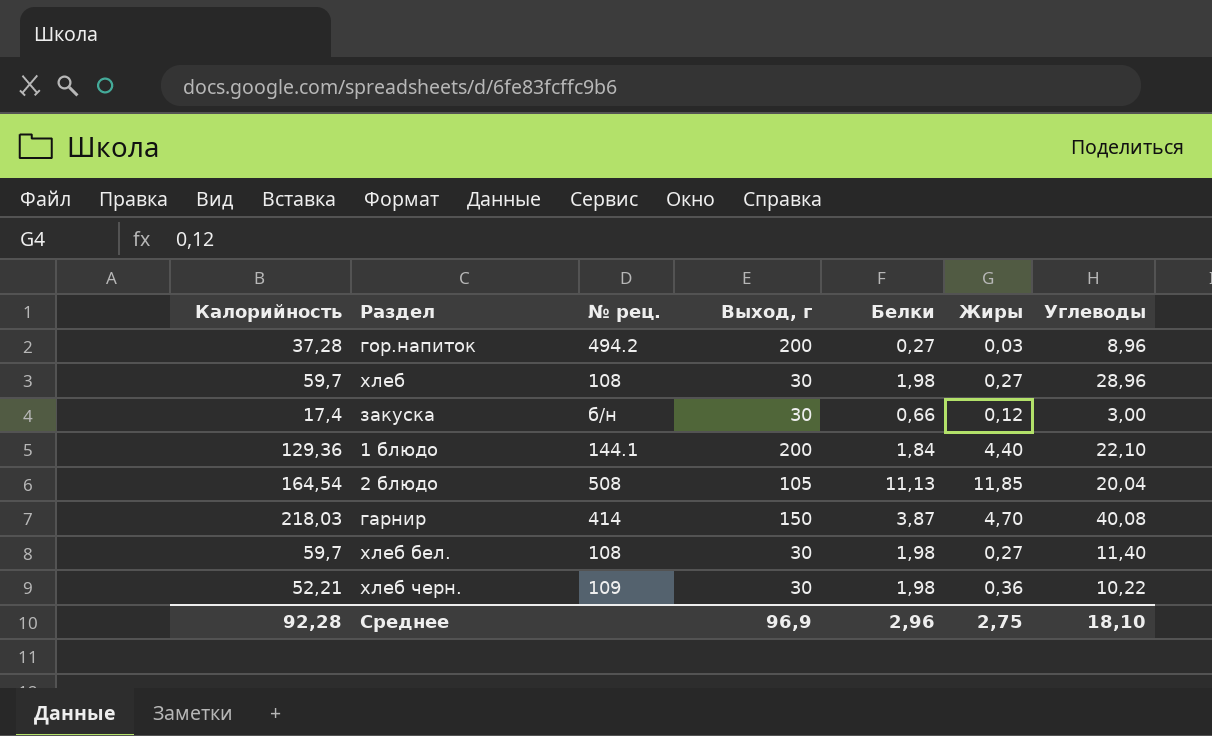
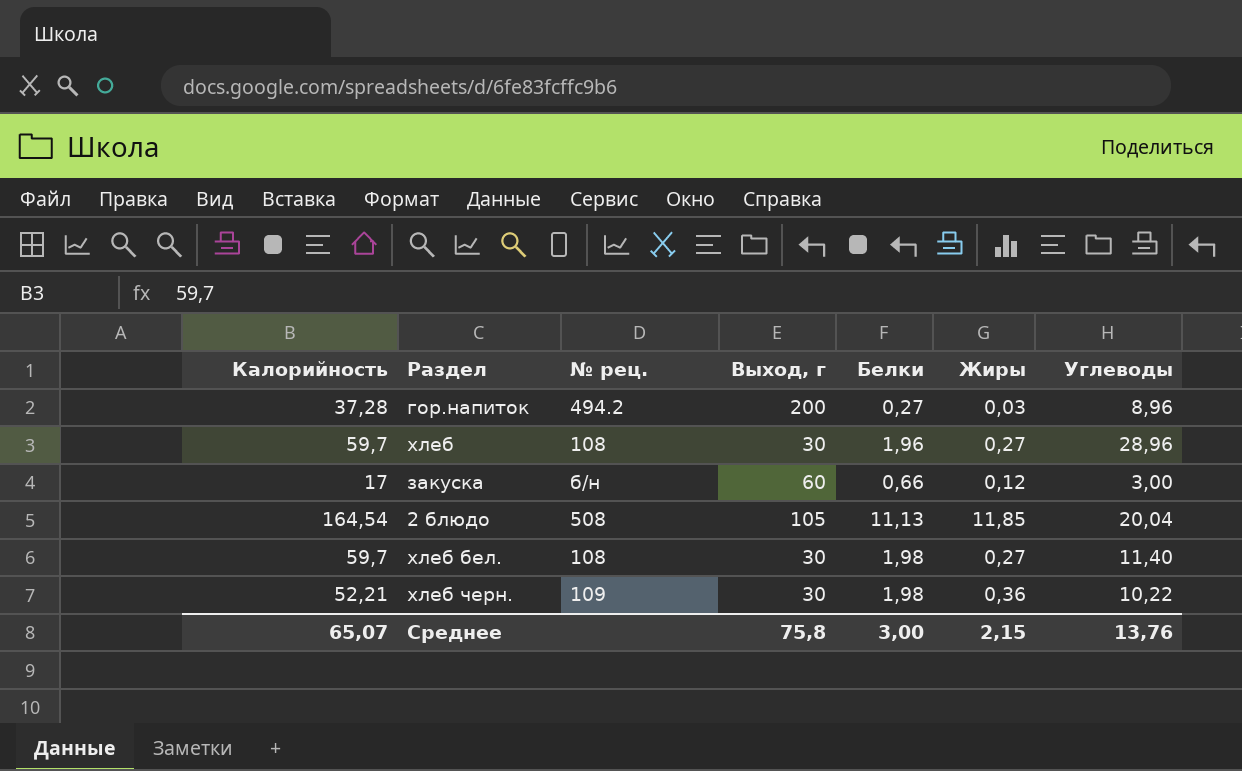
row 1 блюдо: 129,36 | 144.1 | 200 | 1,84 | 4,40 | 22,10 -> none
row гарнир: 218,03 | 414 | 150 | 3,87 | 4,70 | 40,08 -> none
хлеб | Белки: 1,98 -> 1,96
закуска | Калорийность: 17,4 -> 17
закуска | Выход, г: 30 -> 60
Среднее | Калорийность: 92,28 -> 65,07
Среднее | Выход, г: 96,9 -> 75,8
Среднее | Белки: 2,96 -> 3,00
Среднее | Жиры: 2,75 -> 2,15
Среднее | Углеводы: 18,10 -> 13,76

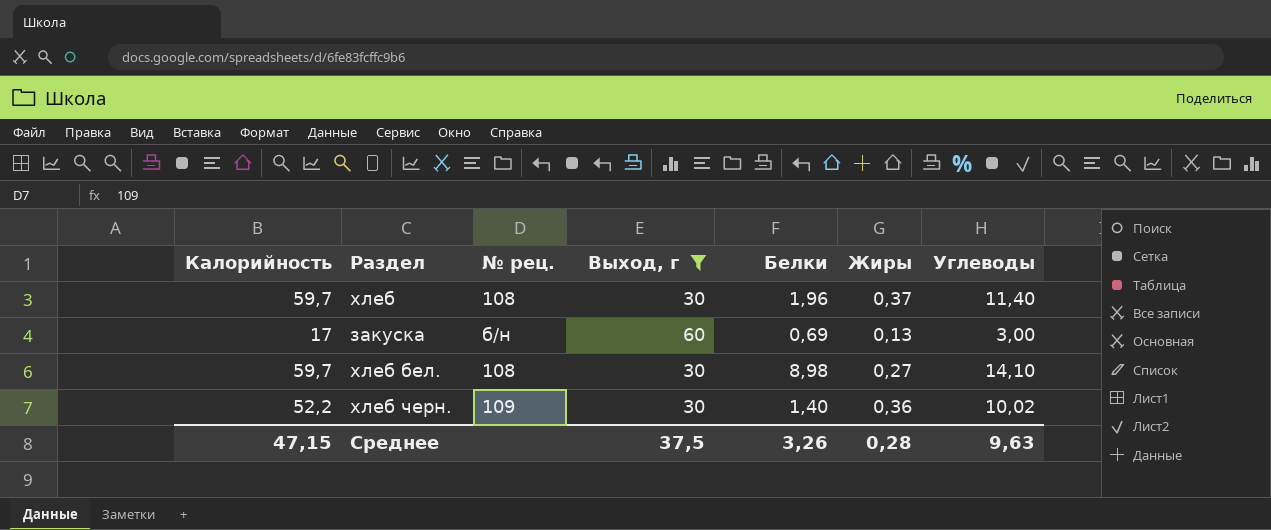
filter: none -> Выход, г <= 60
хлеб | Жиры: 0,27 -> 0,37
хлеб | Углеводы: 28,96 -> 11,40
закуска | Белки: 0,66 -> 0,69
закуска | Жиры: 0,12 -> 0,13
хлеб бел. | Белки: 1,98 -> 8,98
хлеб бел. | Углеводы: 11,40 -> 14,10
хлеб черн. | Калорийность: 52,21 -> 52,2
хлеб черн. | Белки: 1,98 -> 1,40
хлеб черн. | Углеводы: 10,22 -> 10,02
Среднее | Калорийность: 65,07 -> 47,15
Среднее | Выход, г: 75,8 -> 37,5
Среднее | Белки: 3,00 -> 3,26
Среднее | Жиры: 2,15 -> 0,28
Среднее | Углеводы: 13,76 -> 9,63

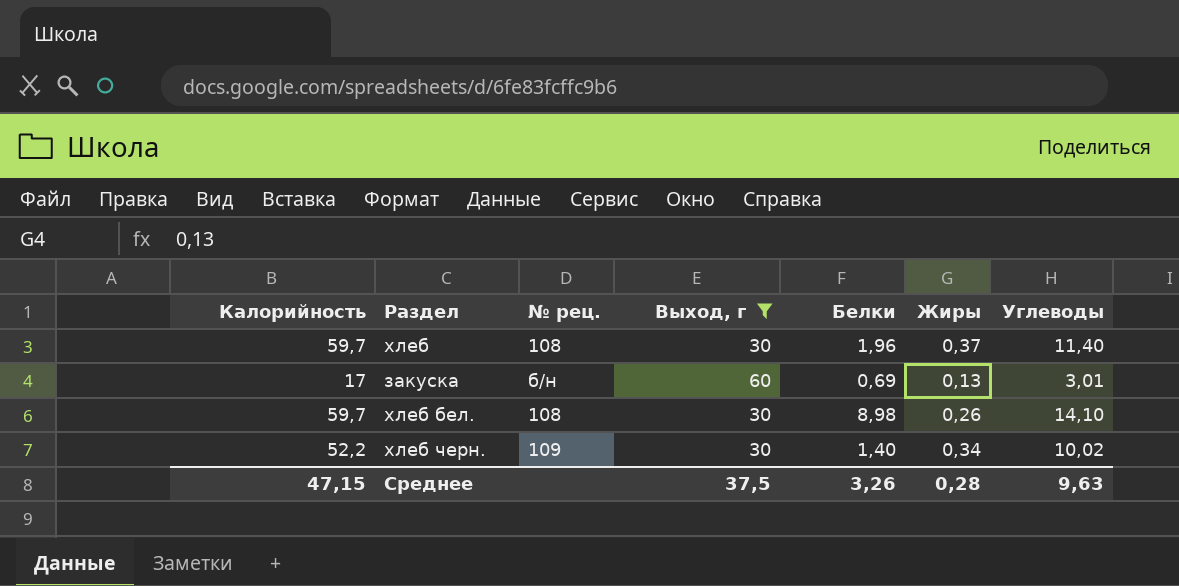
закуска | Углеводы: 3,00 -> 3,01
хлеб бел. | Жиры: 0,27 -> 0,26
хлеб черн. | Жиры: 0,36 -> 0,34

